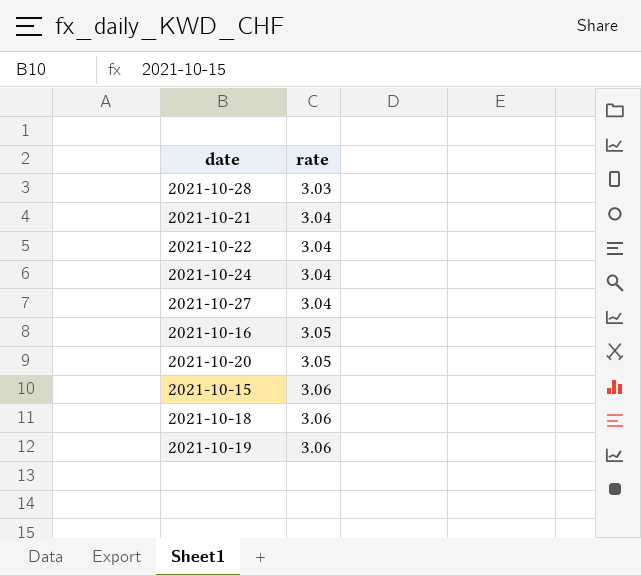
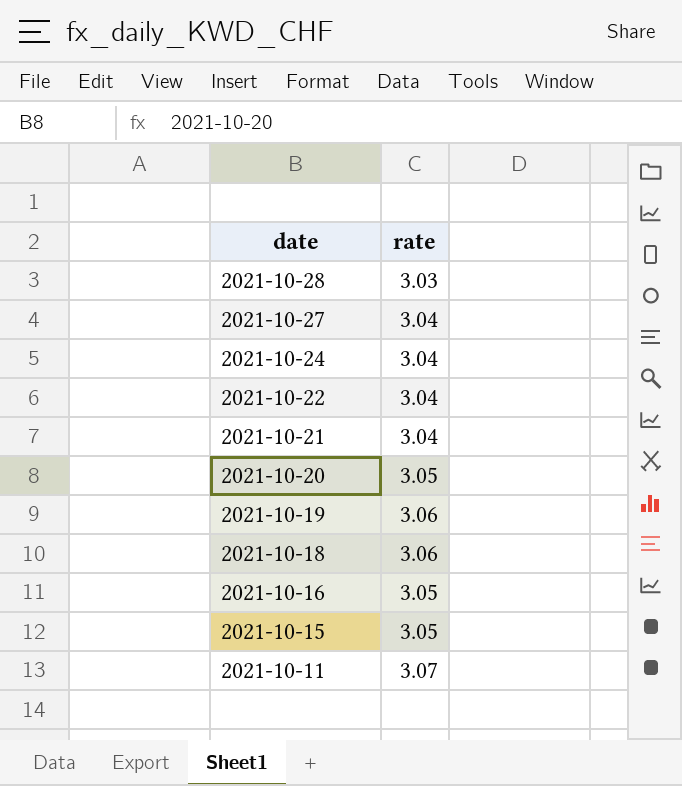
row order: rate ascending -> date descending
2021-10-15 | rate: 3.06 -> 3.05
row 2021-10-11: none -> 3.07

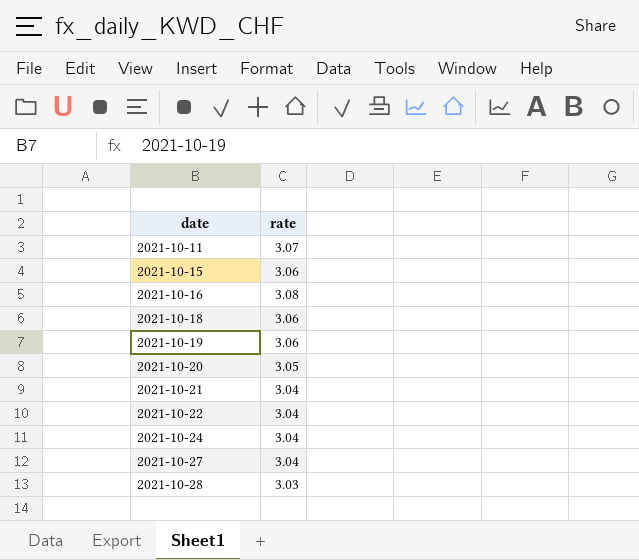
row order: date descending -> date ascending
2021-10-15 | rate: 3.05 -> 3.06
2021-10-16 | rate: 3.05 -> 3.08

